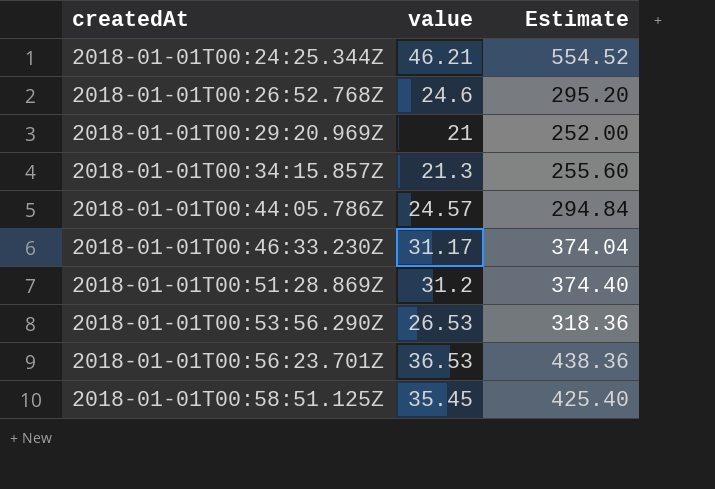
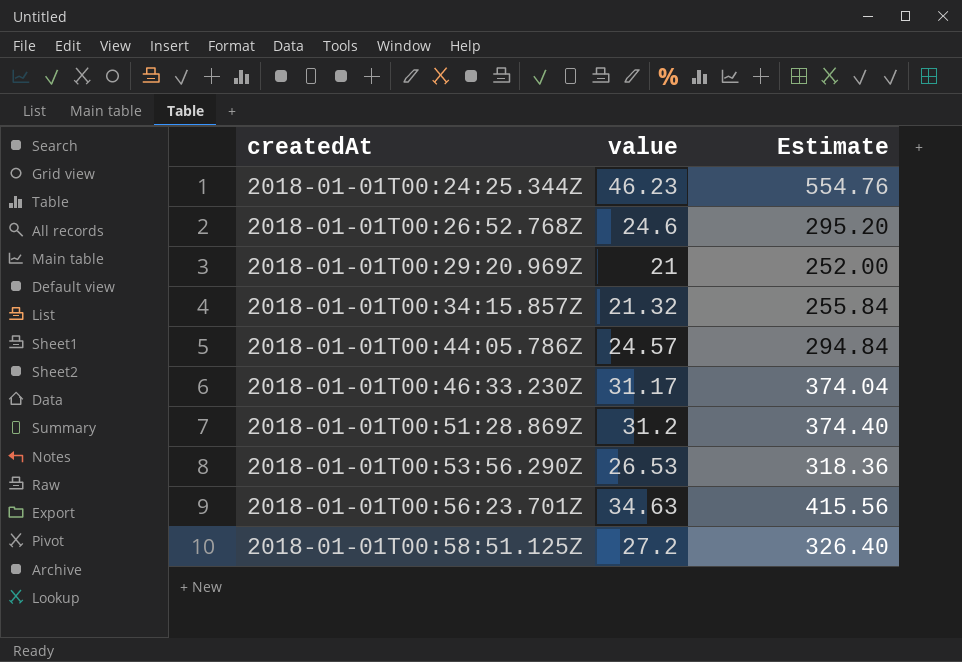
2018-01-01T00:24:25.344Z | value: 46.21 -> 46.23
2018-01-01T00:24:25.344Z | Estimate: 554.52 -> 554.76
2018-01-01T00:34:15.857Z | value: 21.3 -> 21.32
2018-01-01T00:34:15.857Z | Estimate: 255.60 -> 255.84
2018-01-01T00:56:23.701Z | value: 36.53 -> 34.63
2018-01-01T00:56:23.701Z | Estimate: 438.36 -> 415.56
2018-01-01T00:58:51.125Z | value: 35.45 -> 27.2
2018-01-01T00:58:51.125Z | Estimate: 425.40 -> 326.40

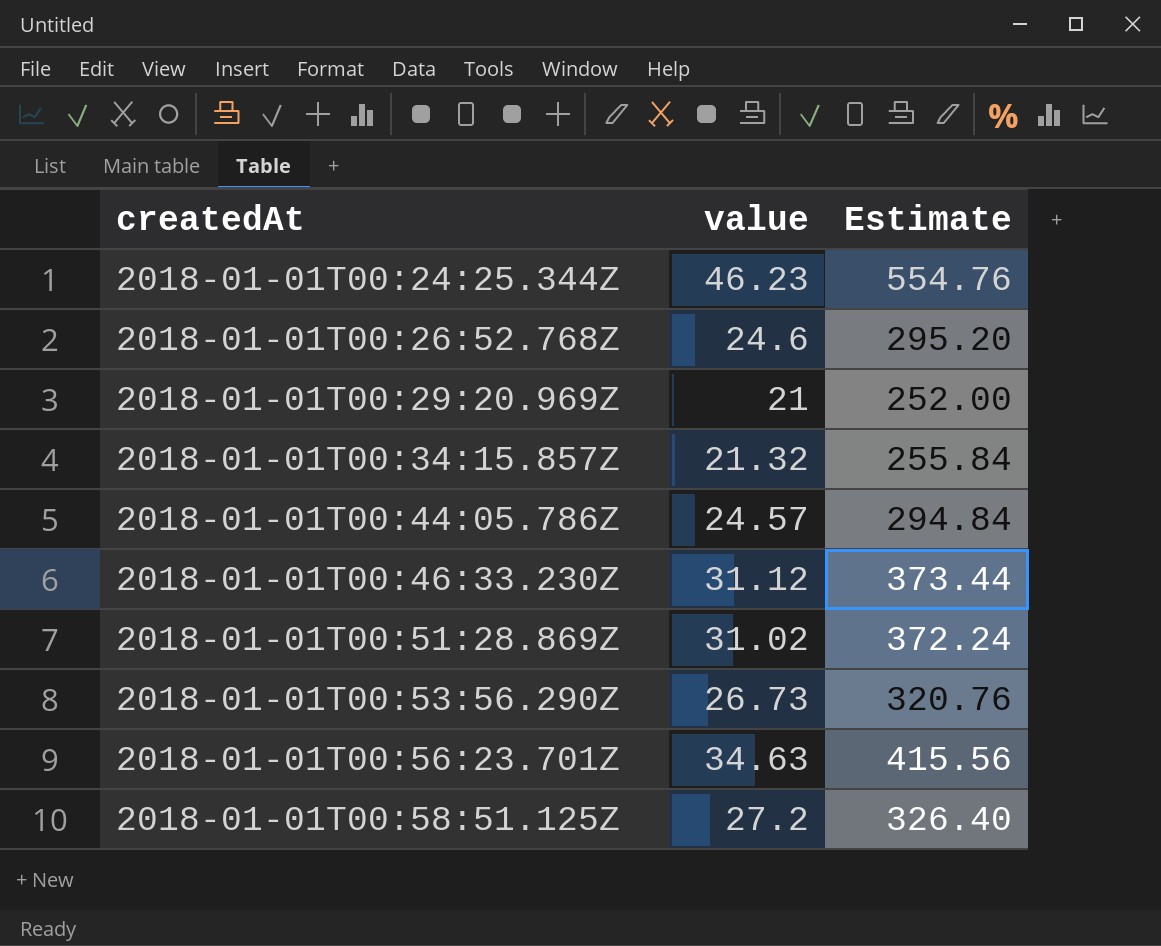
2018-01-01T00:46:33.230Z | value: 31.17 -> 31.12
2018-01-01T00:46:33.230Z | Estimate: 374.04 -> 373.44
2018-01-01T00:51:28.869Z | value: 31.2 -> 31.02
2018-01-01T00:51:28.869Z | Estimate: 374.40 -> 372.24
2018-01-01T00:53:56.290Z | value: 26.53 -> 26.73
2018-01-01T00:53:56.290Z | Estimate: 318.36 -> 320.76

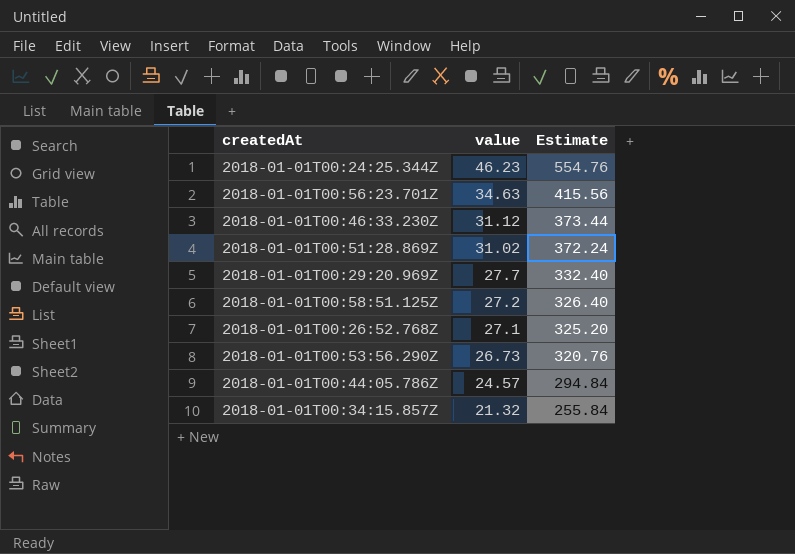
row order: createdAt ascending -> value descending
2018-01-01T00:29:20.969Z | value: 21 -> 27.7
2018-01-01T00:29:20.969Z | Estimate: 252.00 -> 332.40
2018-01-01T00:26:52.768Z | value: 24.6 -> 27.1
2018-01-01T00:26:52.768Z | Estimate: 295.20 -> 325.20

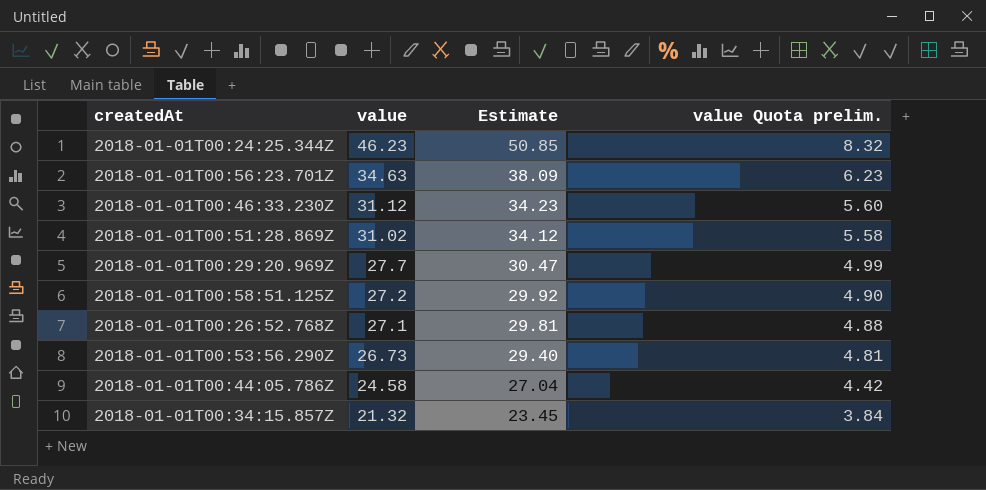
column Estimate | formula: [value] * 12 -> [value] * 1.1
column value Quota prelim. | formula: none -> [value] * 0.18
2018-01-01T00:44:05.786Z | value: 24.57 -> 24.58

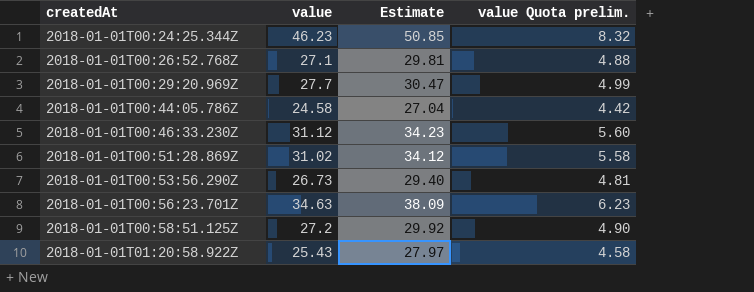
row order: value descending -> createdAt ascending
row 2018-01-01T00:34:15.857Z: 21.32 | 23.45 | 3.84 -> none
row 2018-01-01T01:20:58.922Z: none -> 25.43 | 27.97 | 4.58

